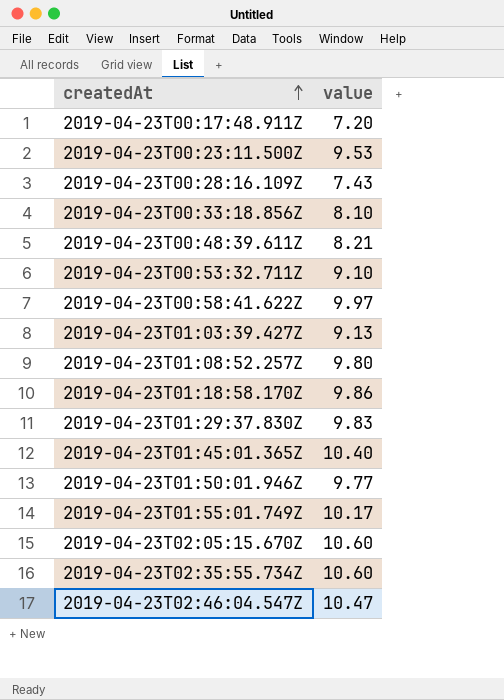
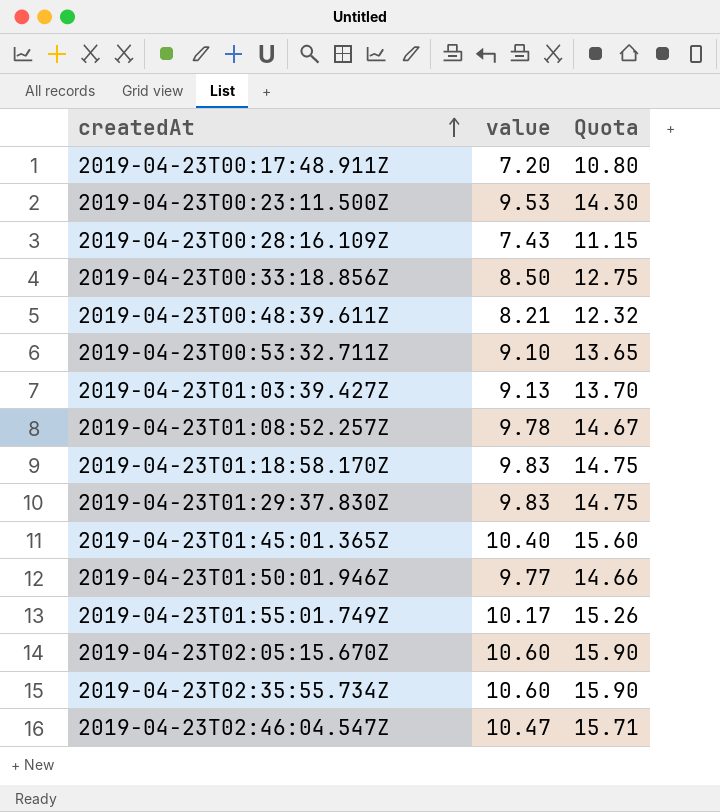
column Quota | formula: none -> [value] * 1.5
row 2019-04-23T00:58:41.622Z: 9.97 -> none
2019-04-23T00:33:18.856Z | value: 8.10 -> 8.50
2019-04-23T01:08:52.257Z | value: 9.80 -> 9.78
2019-04-23T01:18:58.170Z | value: 9.86 -> 9.83

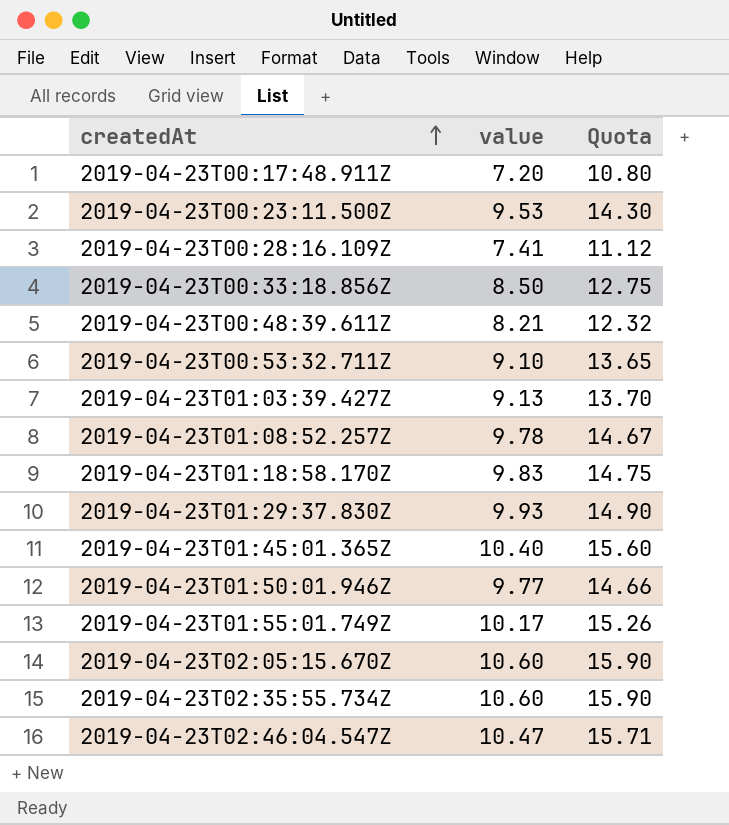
2019-04-23T00:28:16.109Z | value: 7.43 -> 7.41
2019-04-23T00:28:16.109Z | Quota: 11.15 -> 11.12
2019-04-23T01:29:37.830Z | value: 9.83 -> 9.93
2019-04-23T01:29:37.830Z | Quota: 14.75 -> 14.90

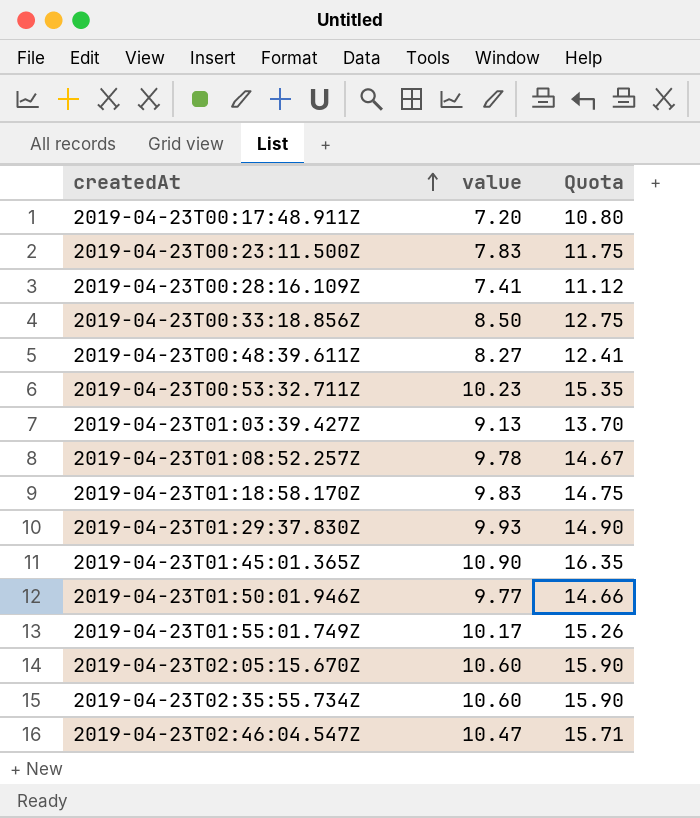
2019-04-23T00:23:11.500Z | value: 9.53 -> 7.83
2019-04-23T00:23:11.500Z | Quota: 14.30 -> 11.75
2019-04-23T00:48:39.611Z | value: 8.21 -> 8.27
2019-04-23T00:48:39.611Z | Quota: 12.32 -> 12.41
2019-04-23T00:53:32.711Z | value: 9.10 -> 10.23
2019-04-23T00:53:32.711Z | Quota: 13.65 -> 15.35
2019-04-23T01:45:01.365Z | value: 10.40 -> 10.90
2019-04-23T01:45:01.365Z | Quota: 15.60 -> 16.35

